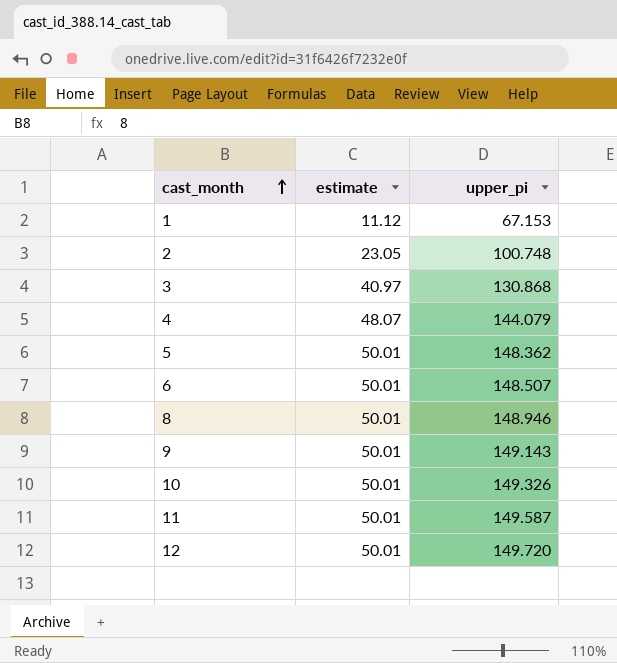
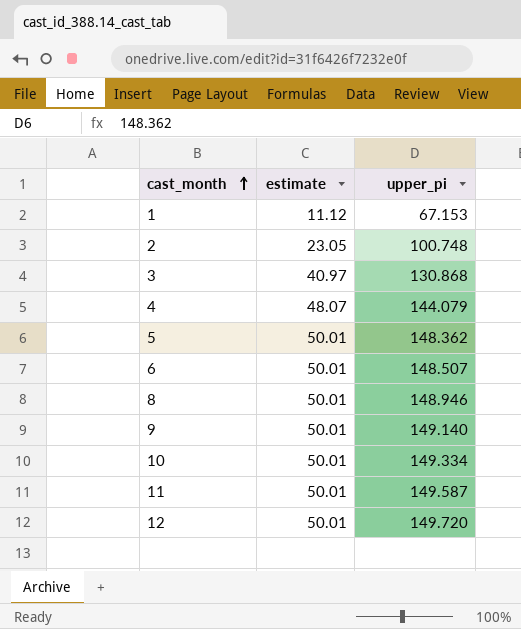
9 | upper_pi: 149.143 -> 149.140
10 | upper_pi: 149.326 -> 149.334

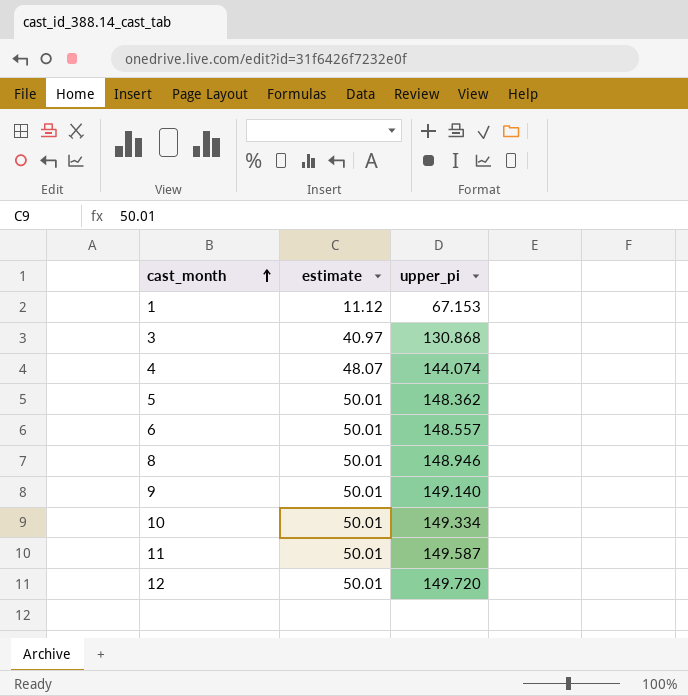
row 2: 23.05 | 100.748 -> none
4 | upper_pi: 144.079 -> 144.074
6 | upper_pi: 148.507 -> 148.557

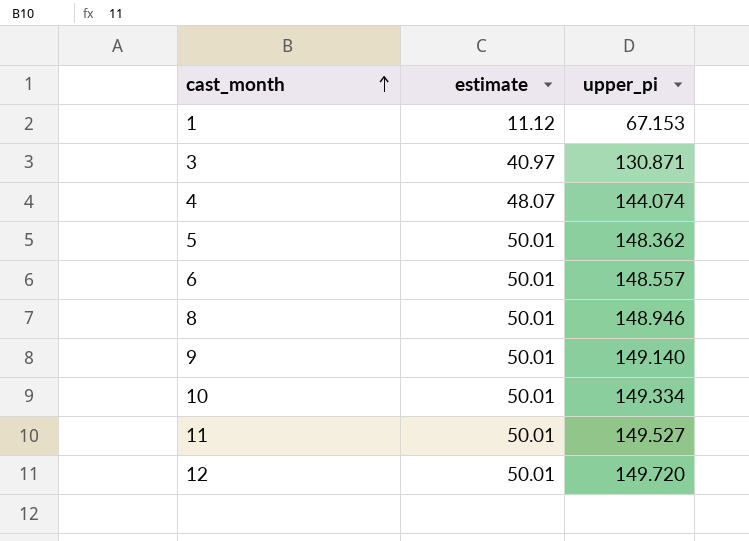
3 | upper_pi: 130.868 -> 130.871
11 | upper_pi: 149.587 -> 149.527

